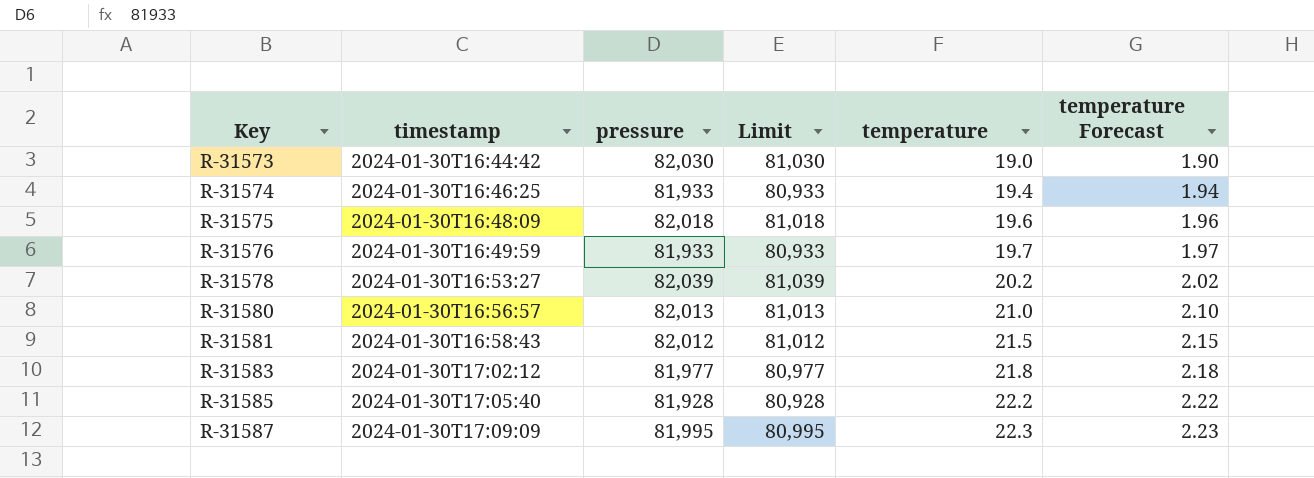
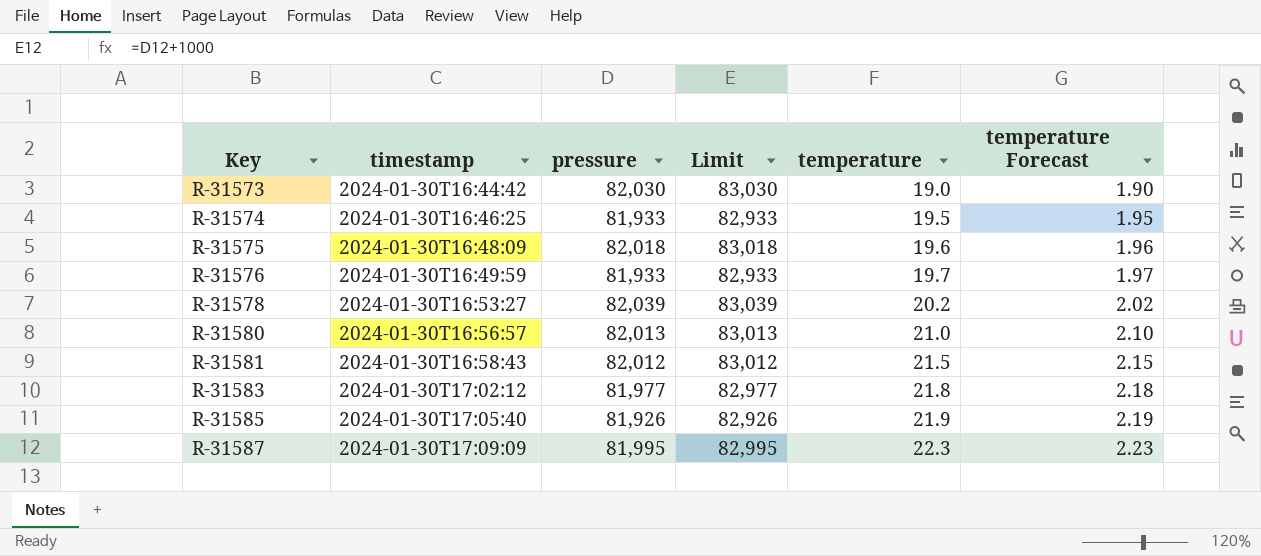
column Limit | formula: [pressure] - 1000 -> [pressure] + 1000
R-31574 | temperature: 19.4 -> 19.5
R-31574 | temperature Forecast: 1.94 -> 1.95
R-31585 | pressure: 81,928 -> 81,926
R-31585 | temperature: 22.2 -> 21.9
R-31585 | temperature Forecast: 2.22 -> 2.19

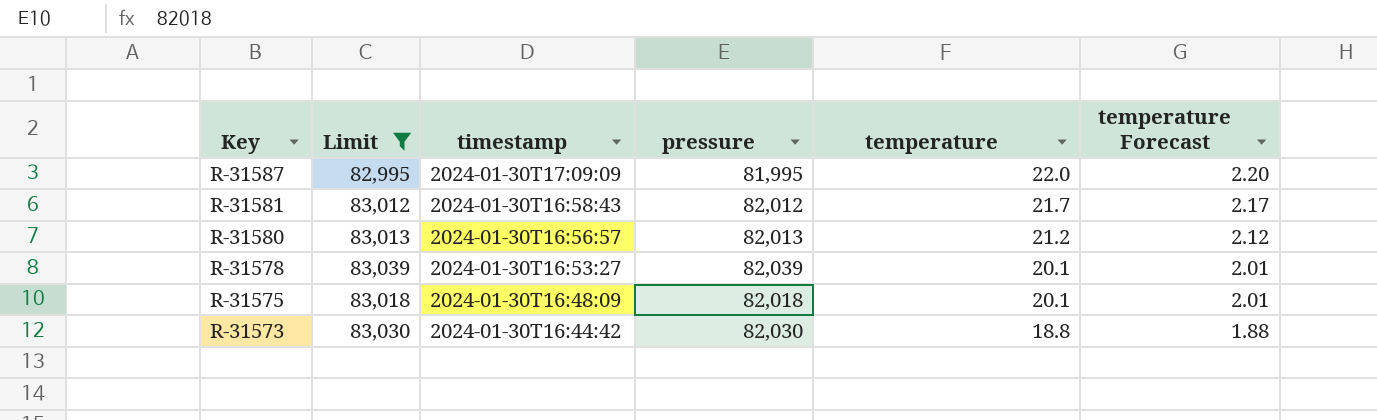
filter: none -> Limit >= 82,995
row order: Key ascending -> Key descending
column Limit | position: 4 -> 2
R-31587 | temperature: 22.3 -> 22.0
R-31587 | temperature Forecast: 2.23 -> 2.20
R-31581 | temperature: 21.5 -> 21.7
R-31581 | temperature Forecast: 2.15 -> 2.17
R-31580 | temperature: 21.0 -> 21.2
R-31580 | temperature Forecast: 2.10 -> 2.12
R-31578 | temperature: 20.2 -> 20.1
R-31578 | temperature Forecast: 2.02 -> 2.01
R-31575 | temperature: 19.6 -> 20.1
R-31575 | temperature Forecast: 1.96 -> 2.01
R-31573 | temperature: 19.0 -> 18.8
R-31573 | temperature Forecast: 1.90 -> 1.88

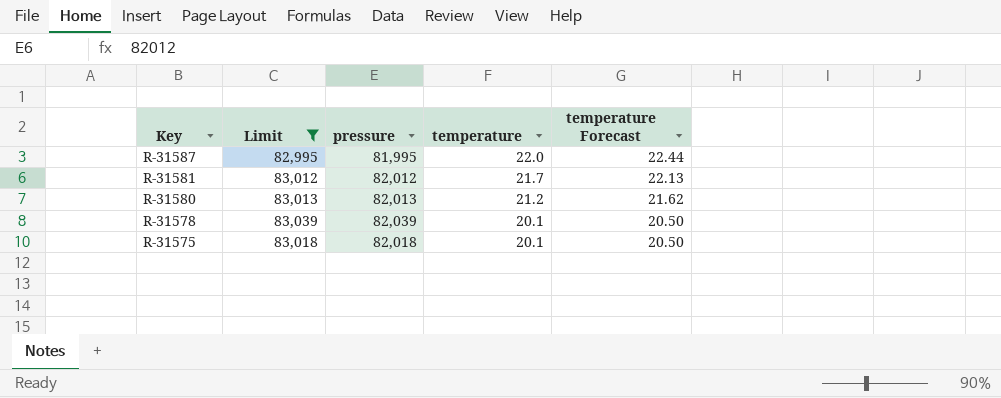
column timestamp | position: 3 -> none
column temperature Forecast | formula: [temperature] * 0.1 -> [temperature] * 1.02
row R-31573: 83,030 | 2024-01-30T16:44:42 | 82,030 | 18.8 | 1.88 -> none

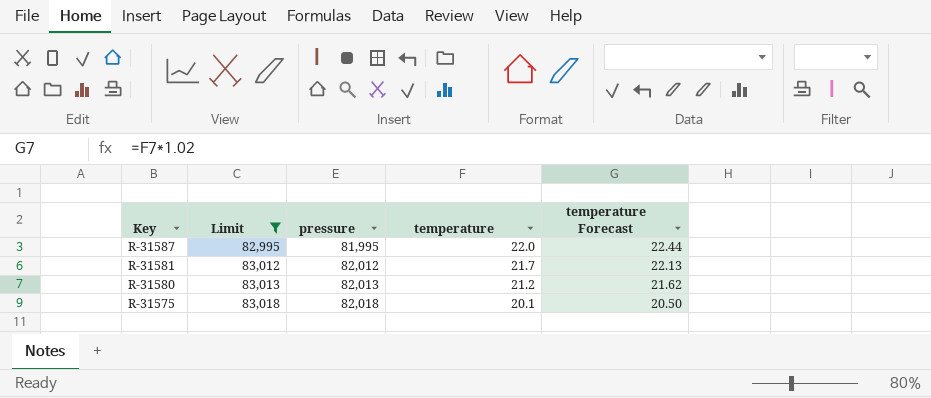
row R-31578: 83,039 | 82,039 | 20.1 | 20.50 -> none

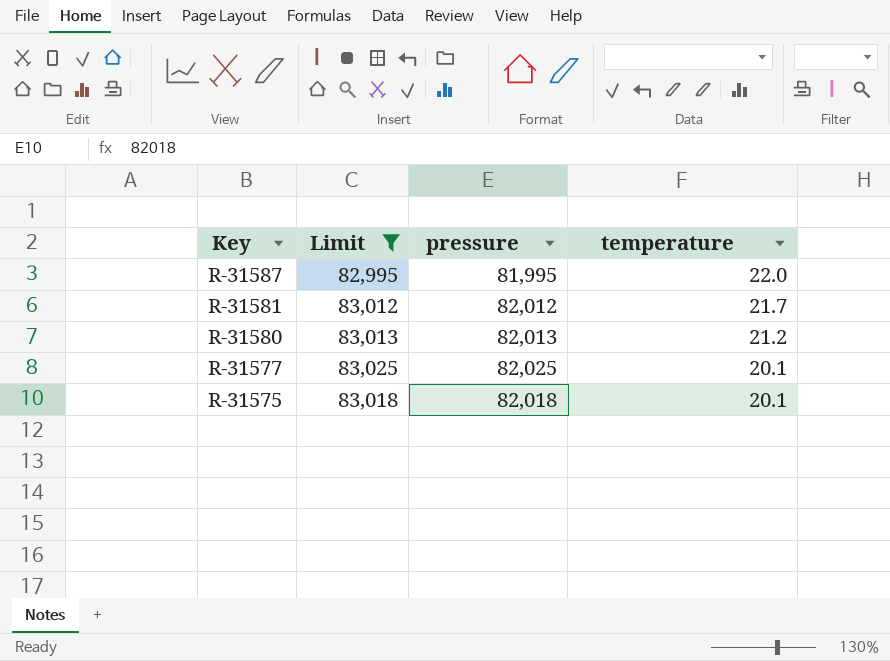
column temperature Forecast | formula: [temperature] * 1.02 -> none
row R-31577: none -> 83,025 | 82,025 | 20.1

